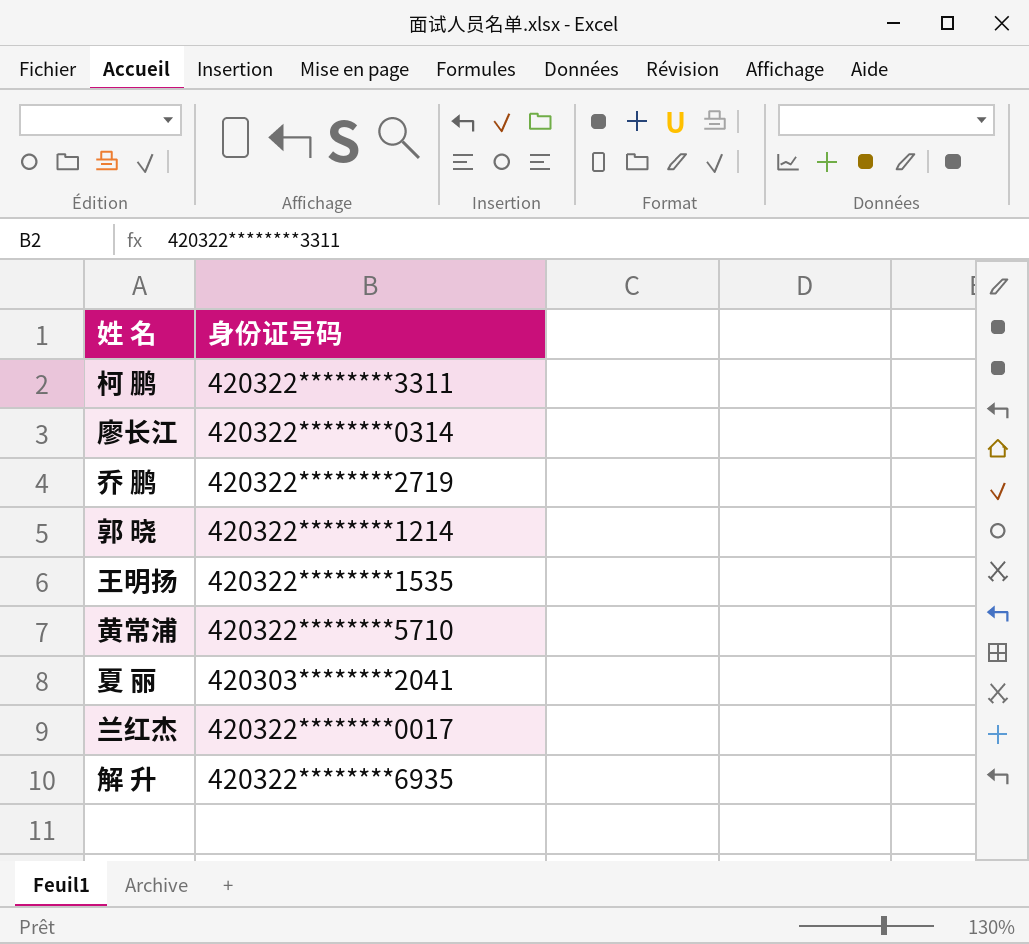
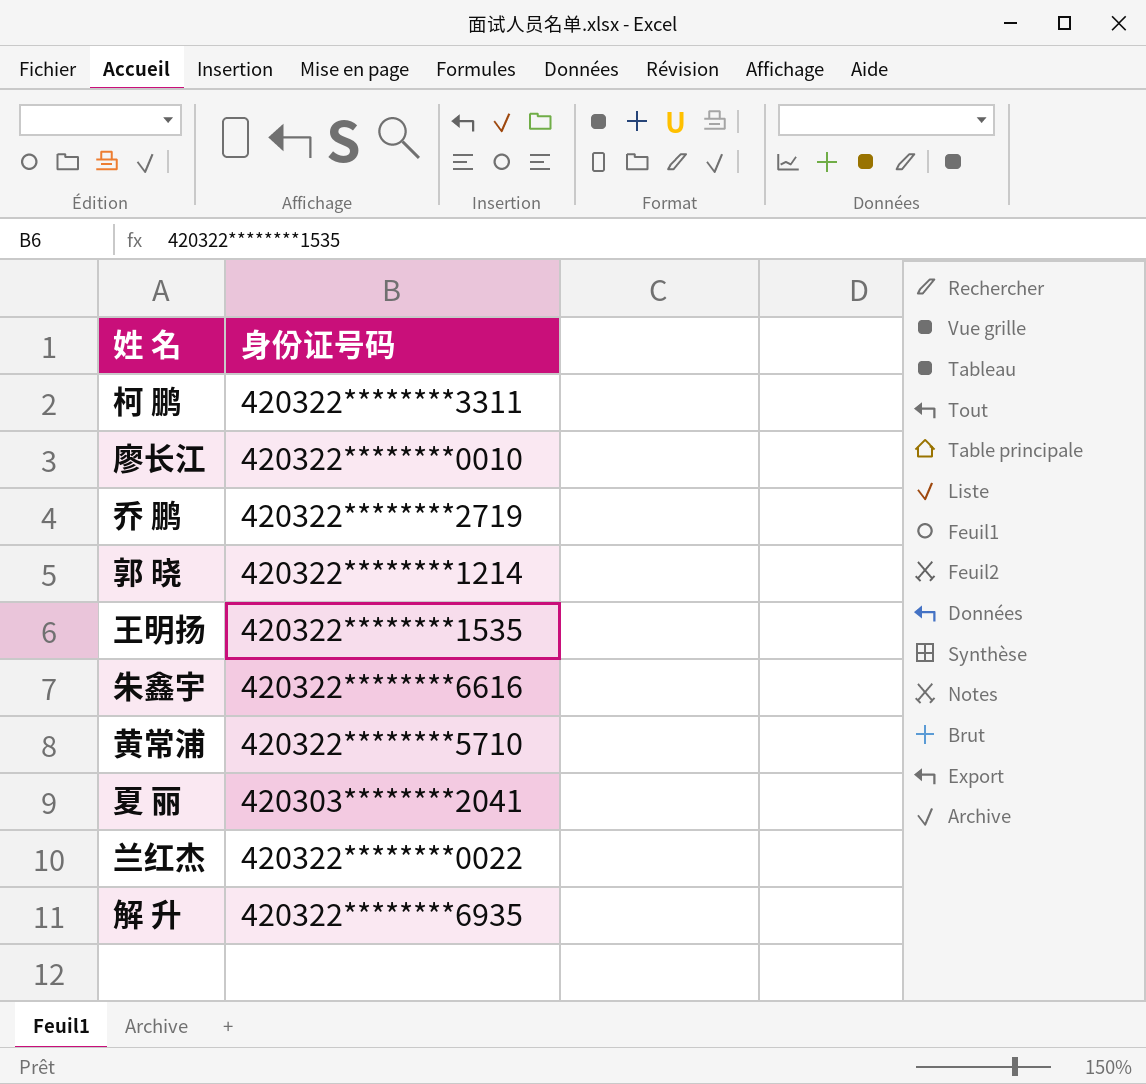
廖长江 | 身份证号码: 420322********0314 -> 420322********0010
row 朱鑫宇: none -> 420322********6616
兰红杰 | 身份证号码: 420322********0017 -> 420322********0022

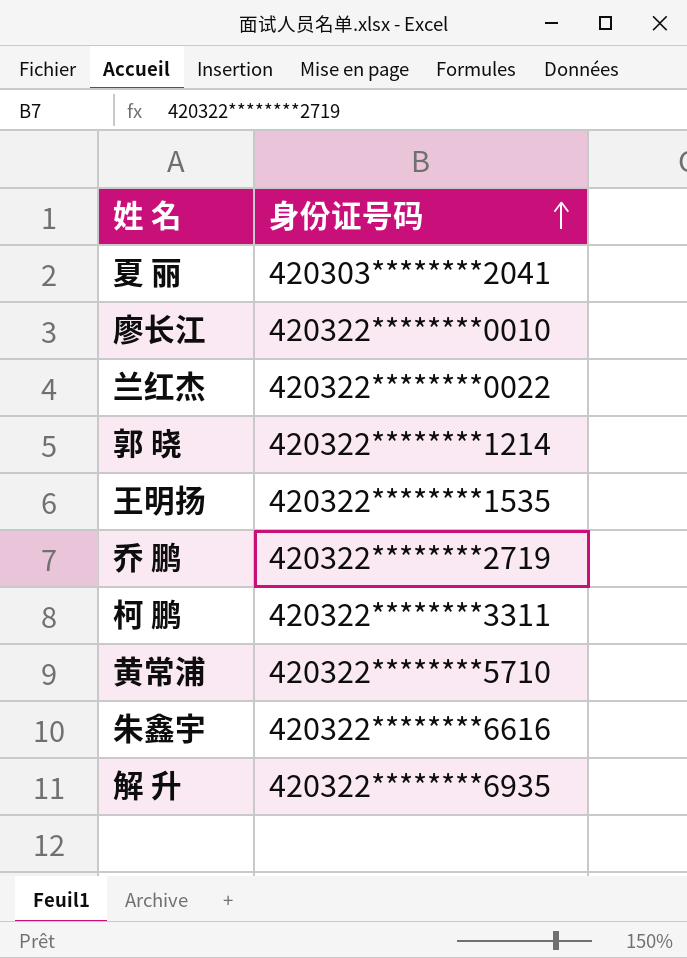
row order: none -> 身份证号码 ascending

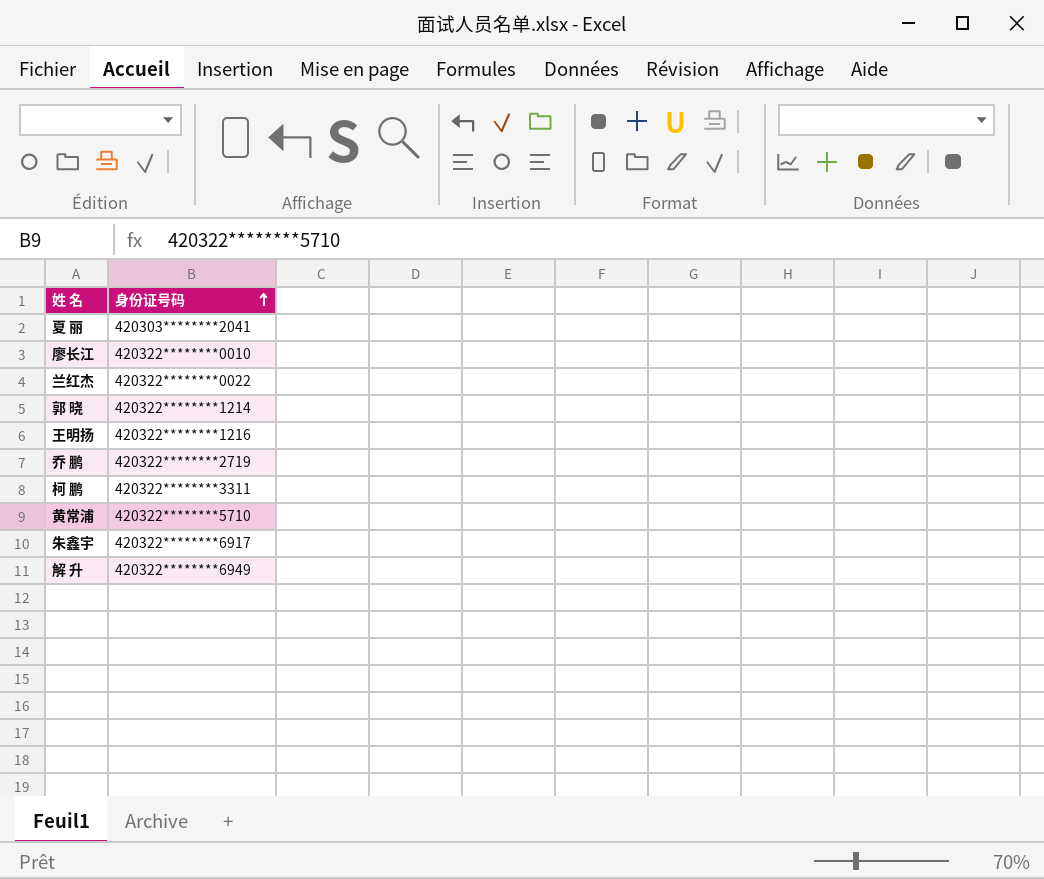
王明扬 | 身份证号码: 420322********1535 -> 420322********1216
朱鑫宇 | 身份证号码: 420322********6616 -> 420322********6917
解 升 | 身份证号码: 420322********6935 -> 420322********6949

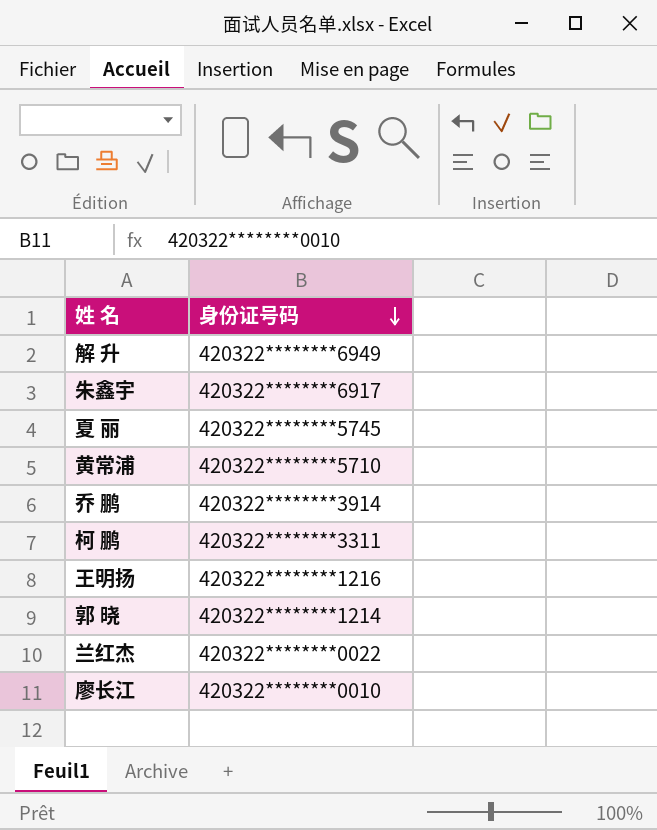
row order: 身份证号码 ascending -> 身份证号码 descending
夏 丽 | 身份证号码: 420303********2041 -> 420322********5745
乔 鹏 | 身份证号码: 420322********2719 -> 420322********3914

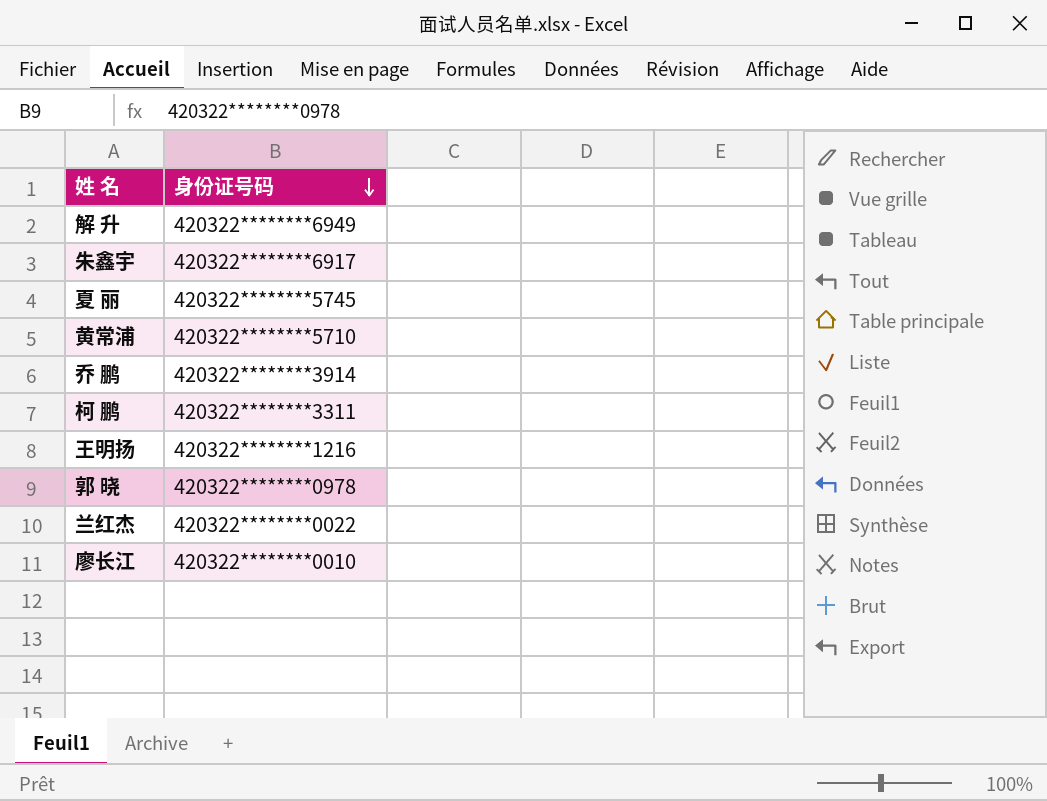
郭 晓 | 身份证号码: 420322********1214 -> 420322********0978

